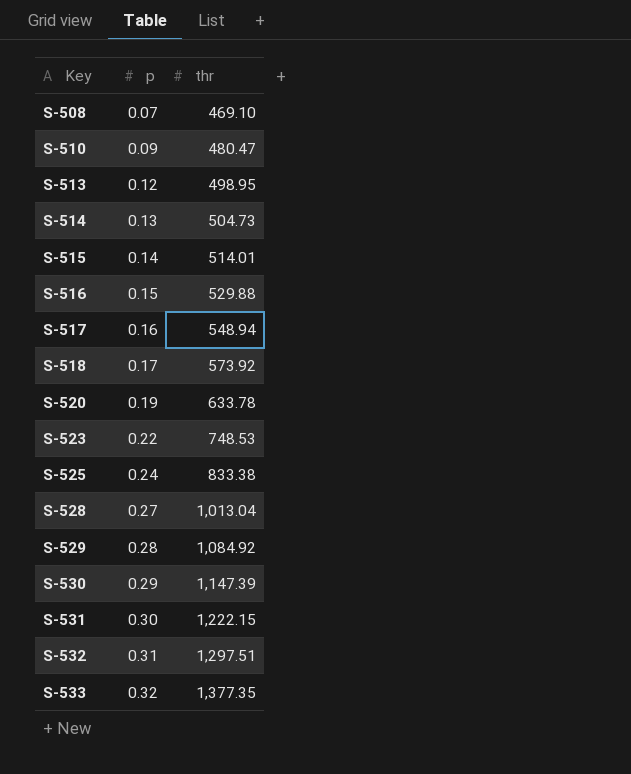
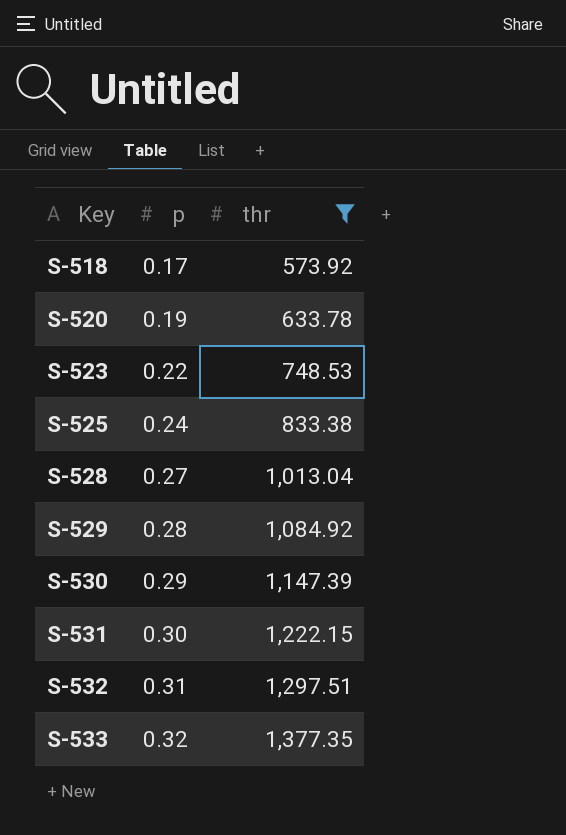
filter: none -> thr >= 573.92

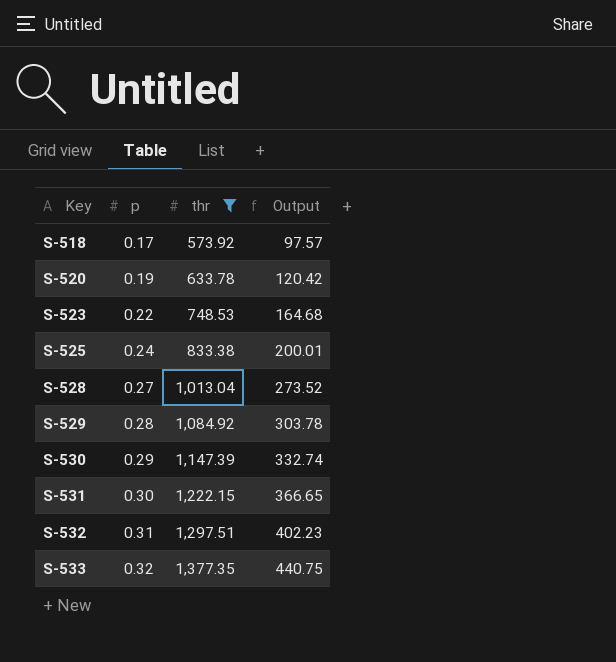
column Output | formula: none -> [p] * [thr]

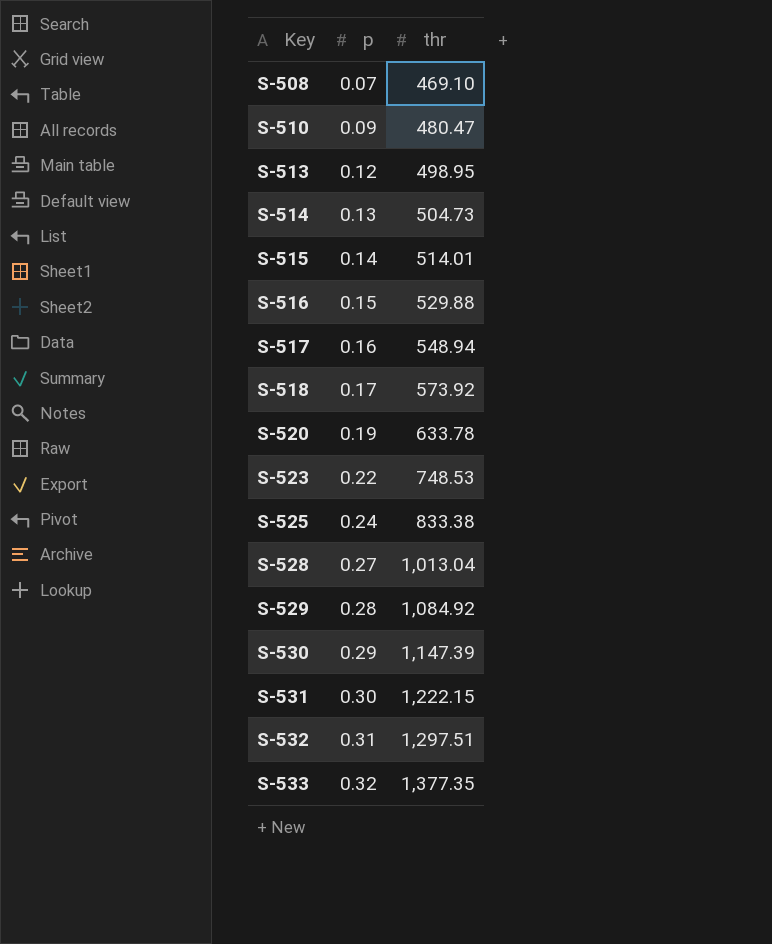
filter: thr >= 573.92 -> none
column Output | formula: [p] * [thr] -> none

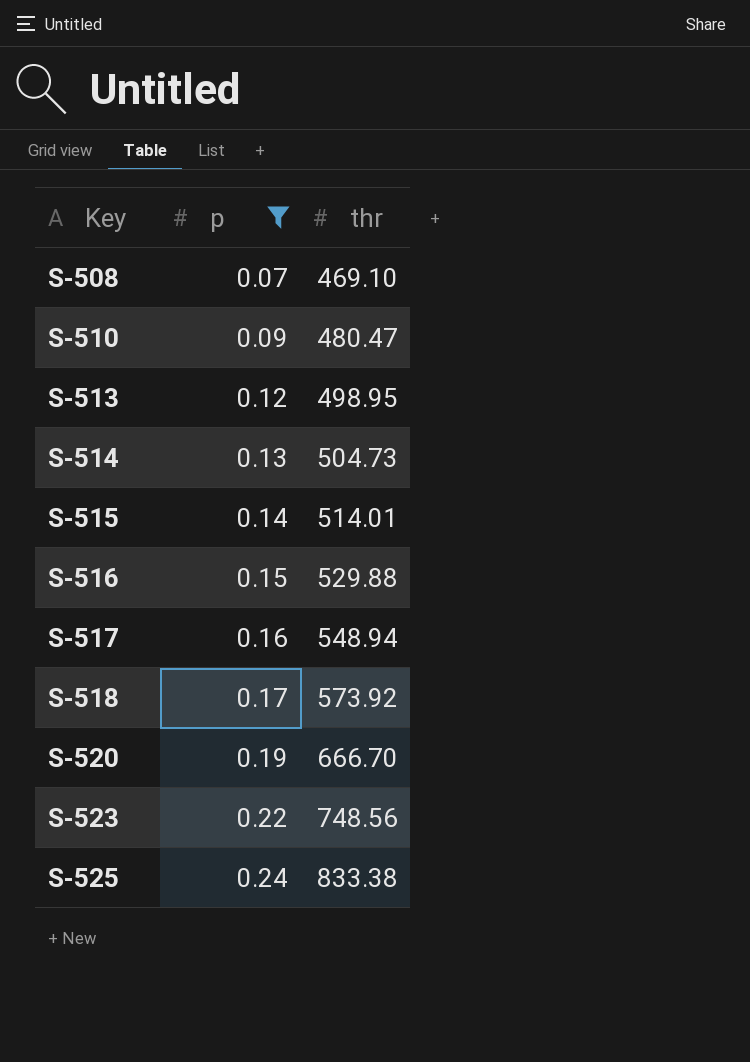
filter: none -> p <= 0.24
S-520 | thr: 633.78 -> 666.70
S-523 | thr: 748.53 -> 748.56

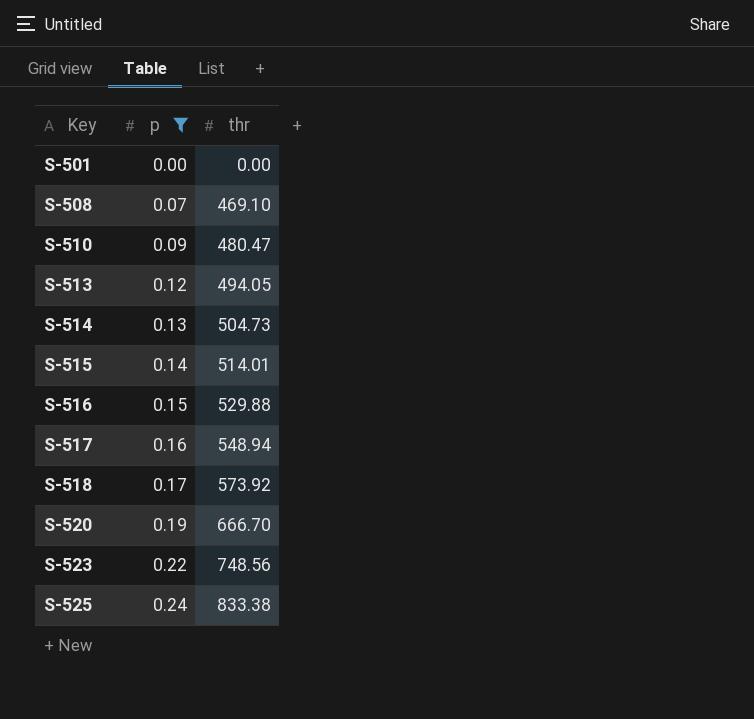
row S-501: none -> 0.00 | 0.00
S-513 | thr: 498.95 -> 494.05

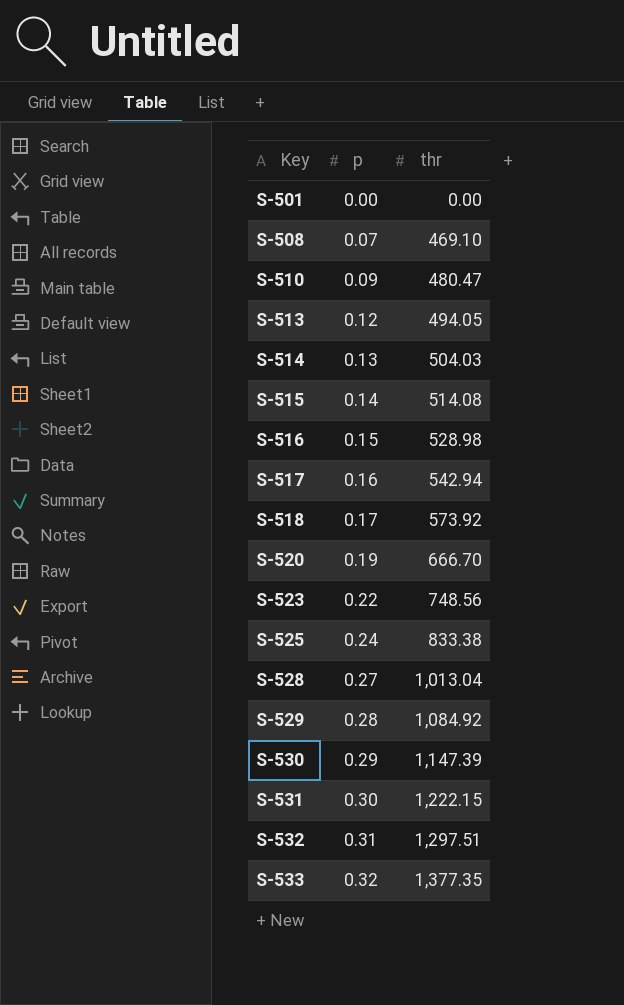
filter: p <= 0.24 -> none
S-514 | thr: 504.73 -> 504.03
S-515 | thr: 514.01 -> 514.08
S-516 | thr: 529.88 -> 528.98
S-517 | thr: 548.94 -> 542.94

